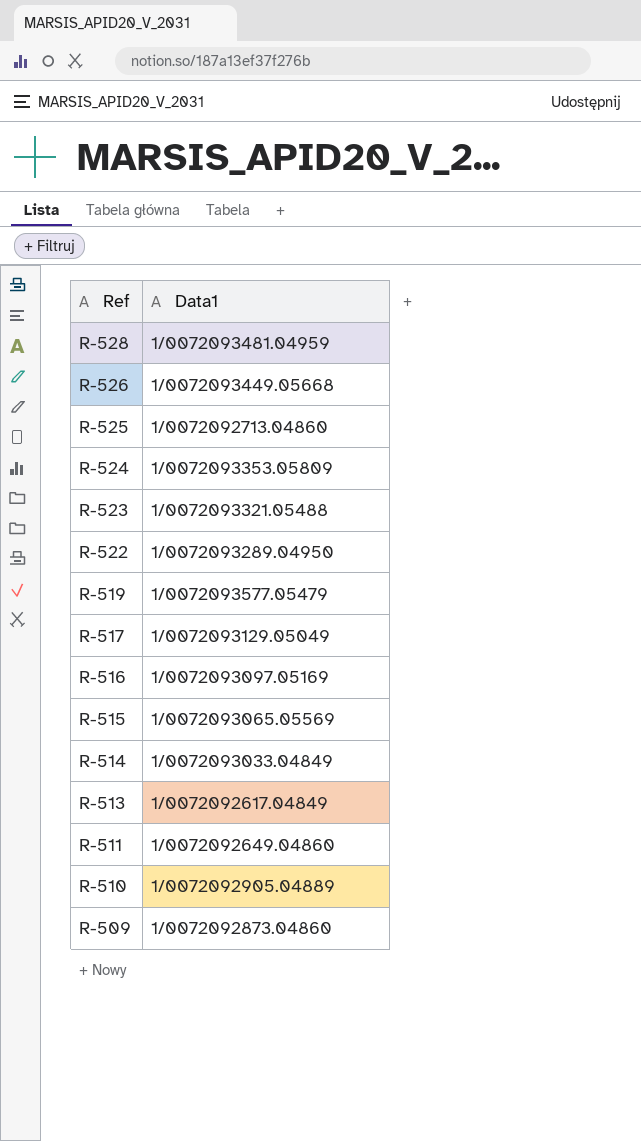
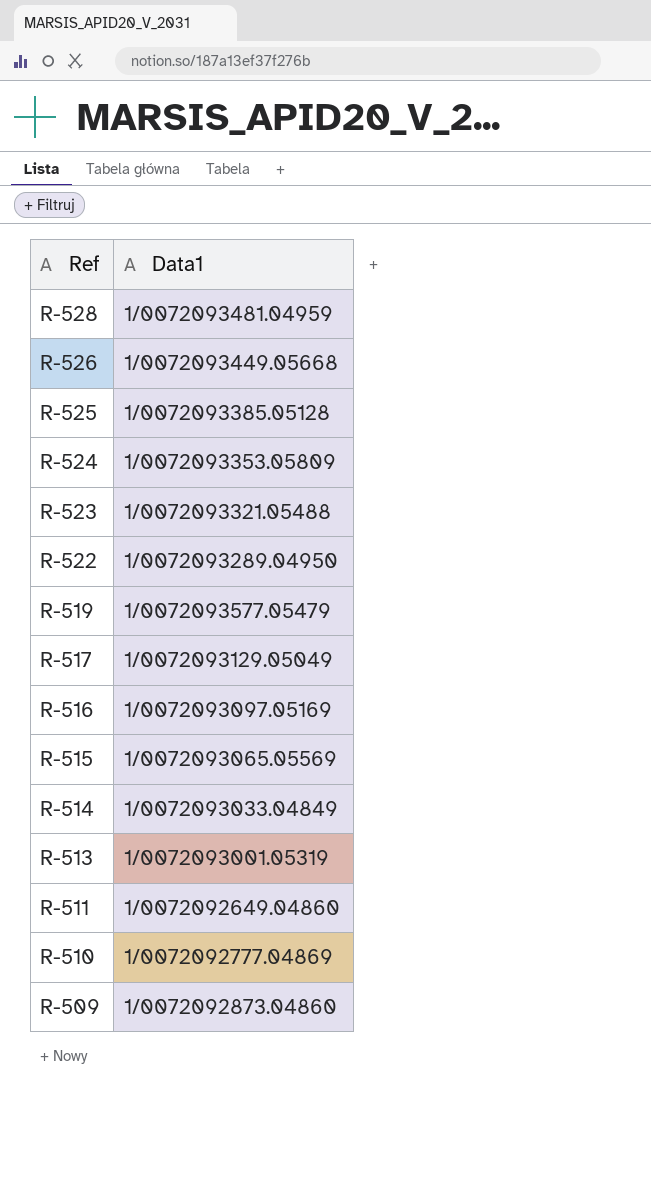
R-525 | Data1: 1/0072092713.04860 -> 1/0072093385.05128
R-513 | Data1: 1/0072092617.04849 -> 1/0072093001.05319
R-510 | Data1: 1/0072092905.04889 -> 1/0072092777.04869

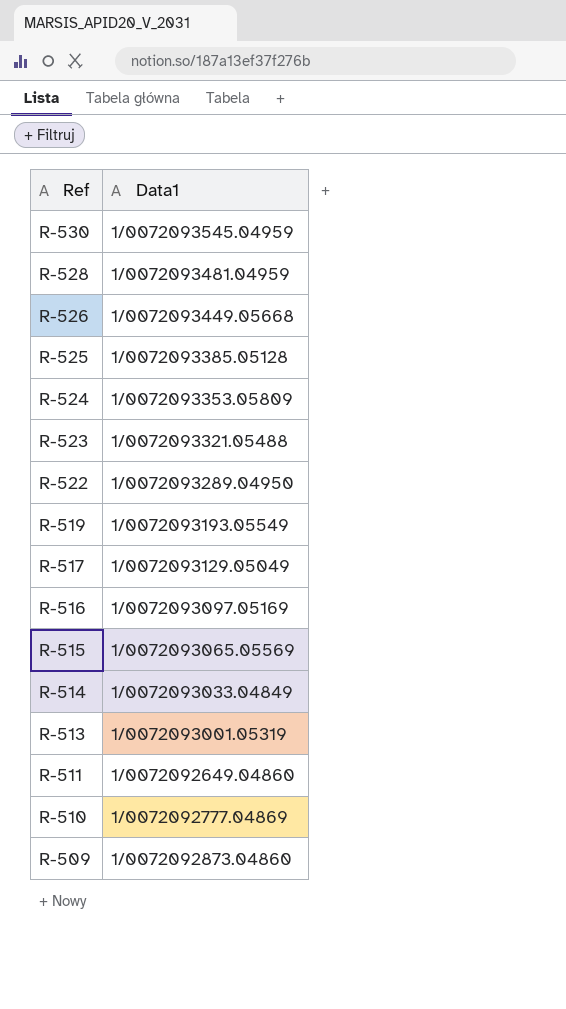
row R-530: none -> 1/0072093545.04959
R-519 | Data1: 1/0072093577.05479 -> 1/0072093193.05549

